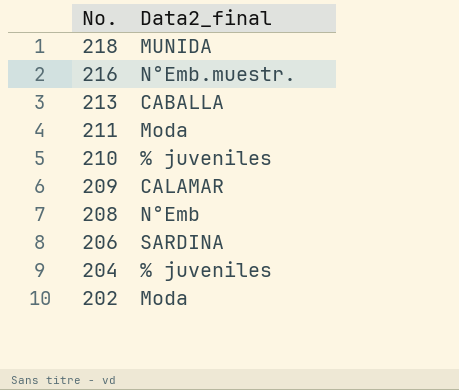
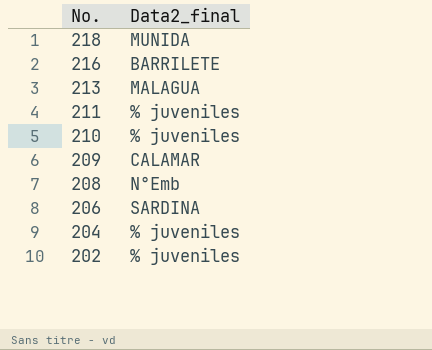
216 | Data2_final: N°Emb.muestr. -> BARRILETE
213 | Data2_final: CABALLA -> MALAGUA
211 | Data2_final: Moda -> % juveniles
202 | Data2_final: Moda -> % juveniles

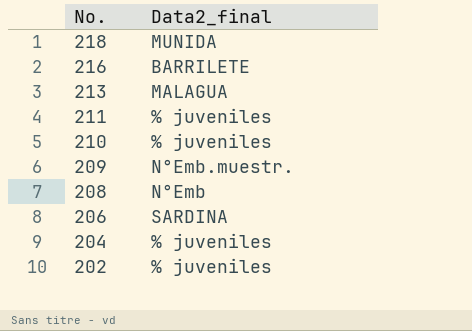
209 | Data2_final: CALAMAR -> N°Emb.muestr.

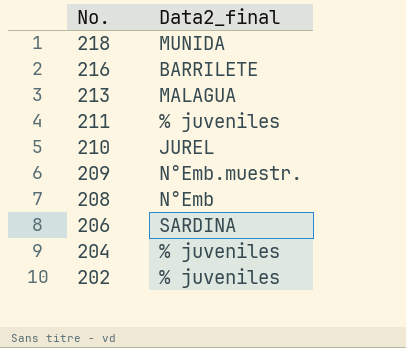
210 | Data2_final: % juveniles -> JUREL

